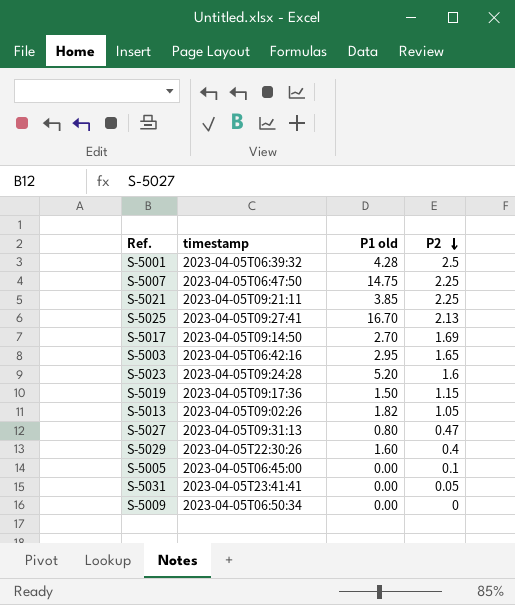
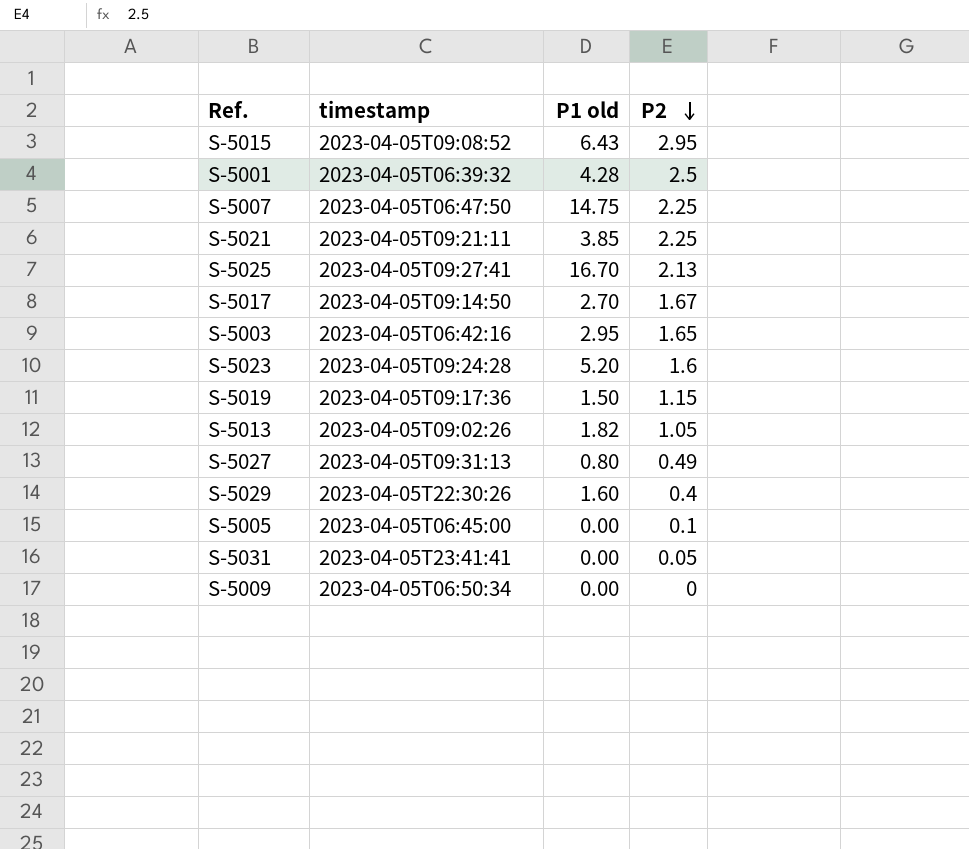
row S-5015: none -> 2023-04-05T09:08:52 | 6.43 | 2.95
S-5017 | P2: 1.69 -> 1.67
S-5027 | P2: 0.47 -> 0.49

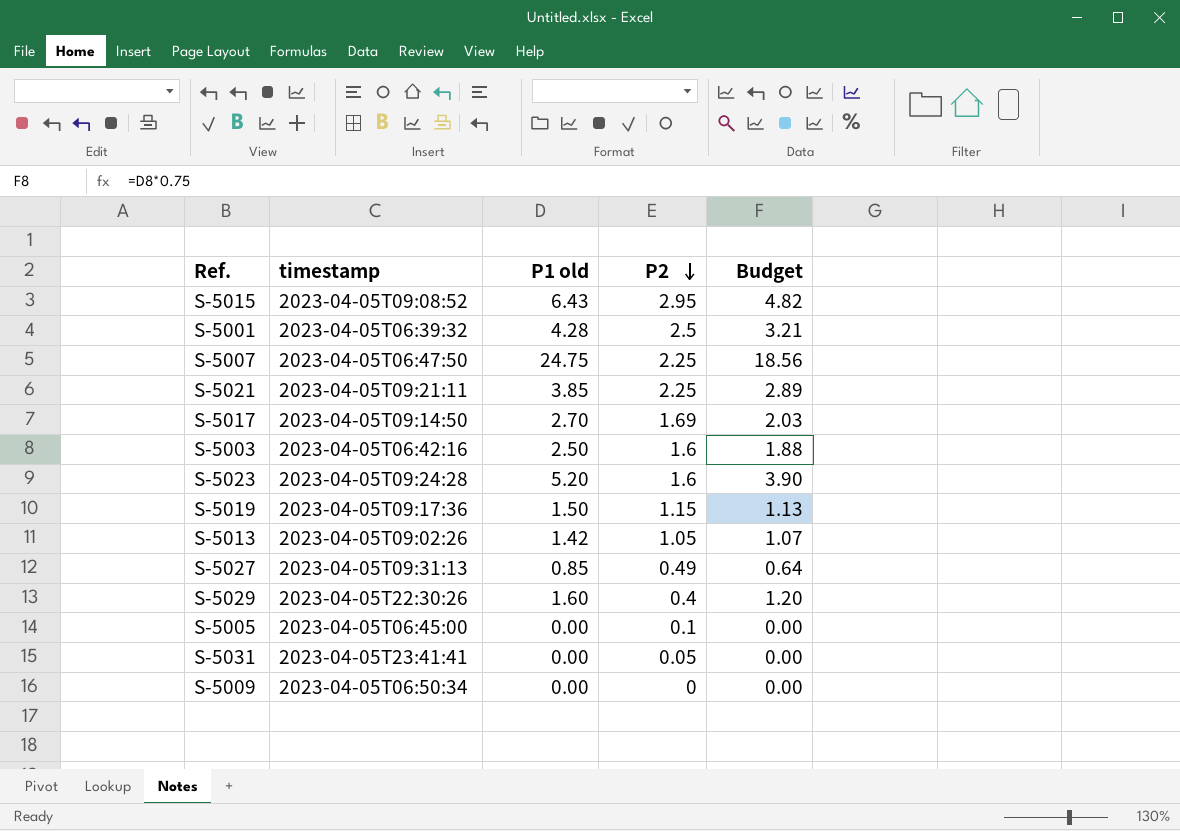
column Budget | formula: none -> [P1 old] * 0.75
row S-5025: 2023-04-05T09:27:41 | 16.70 | 2.13 -> none
S-5007 | P1 old: 14.75 -> 24.75
S-5017 | P2: 1.67 -> 1.69
S-5003 | P1 old: 2.95 -> 2.50
S-5003 | P2: 1.65 -> 1.6
S-5013 | P1 old: 1.82 -> 1.42
S-5027 | P1 old: 0.80 -> 0.85

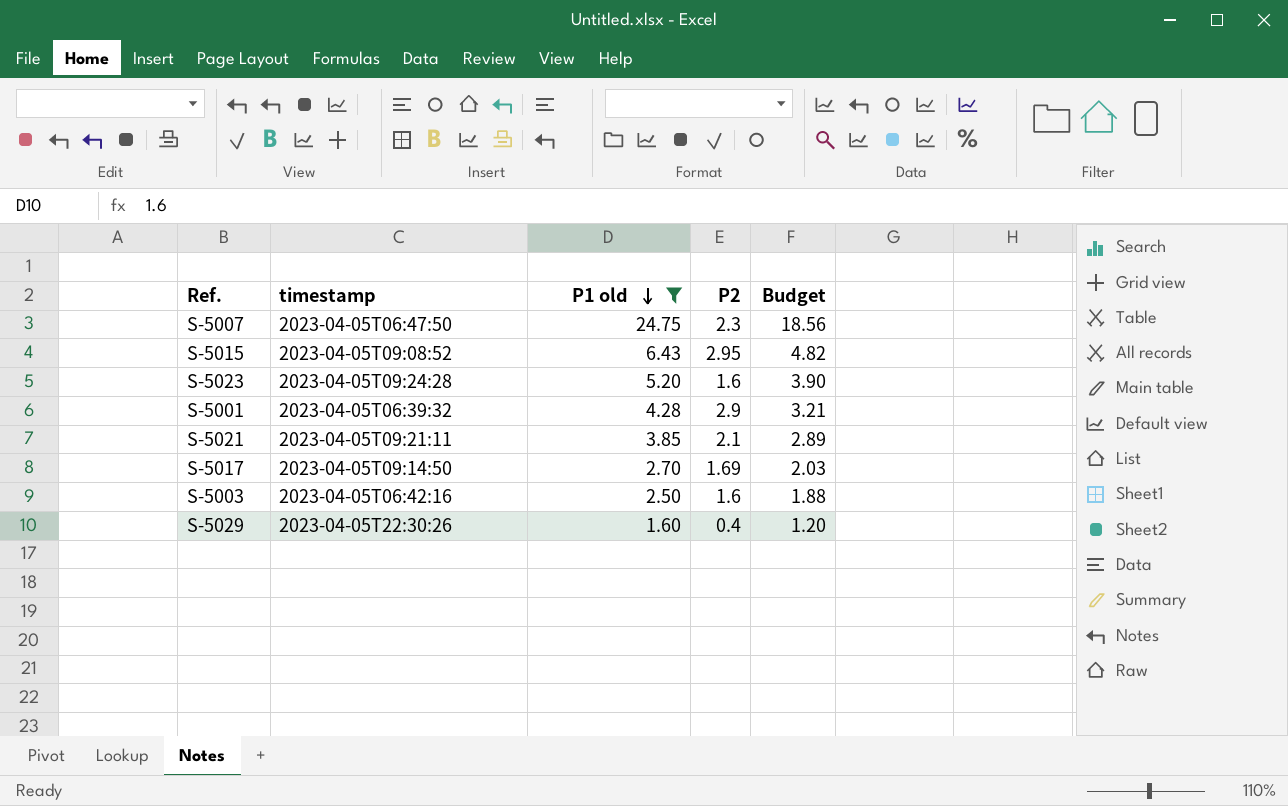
filter: none -> P1 old >= 1.60
row order: P2 descending -> P1 old descending
S-5007 | P2: 2.25 -> 2.3
S-5001 | P2: 2.5 -> 2.9
S-5021 | P2: 2.25 -> 2.1

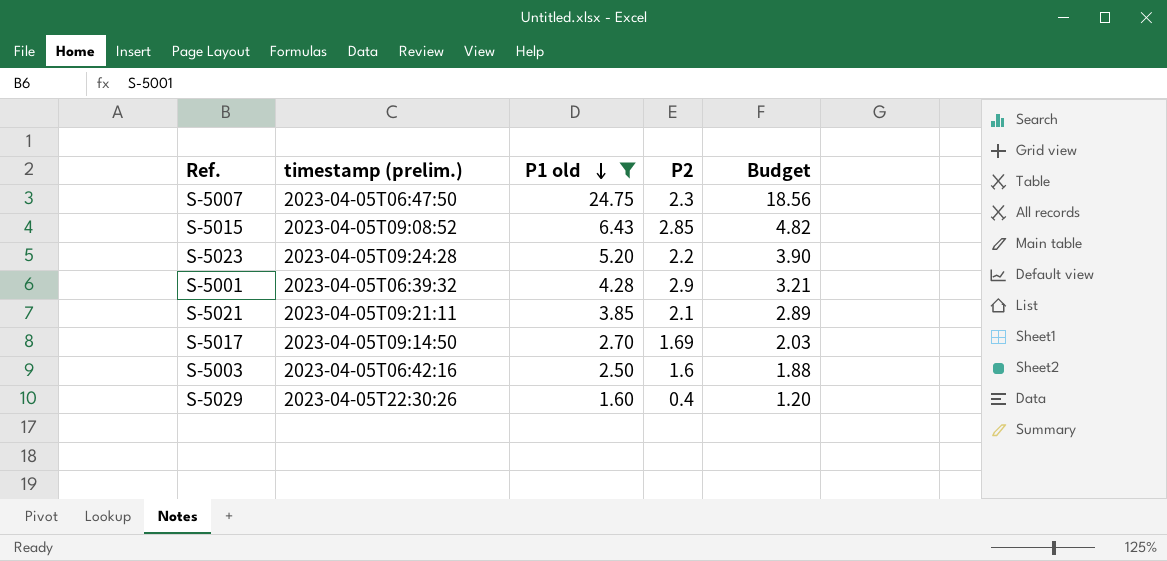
column name: timestamp -> timestamp (prelim.)
S-5015 | P2: 2.95 -> 2.85
S-5023 | P2: 1.6 -> 2.2

